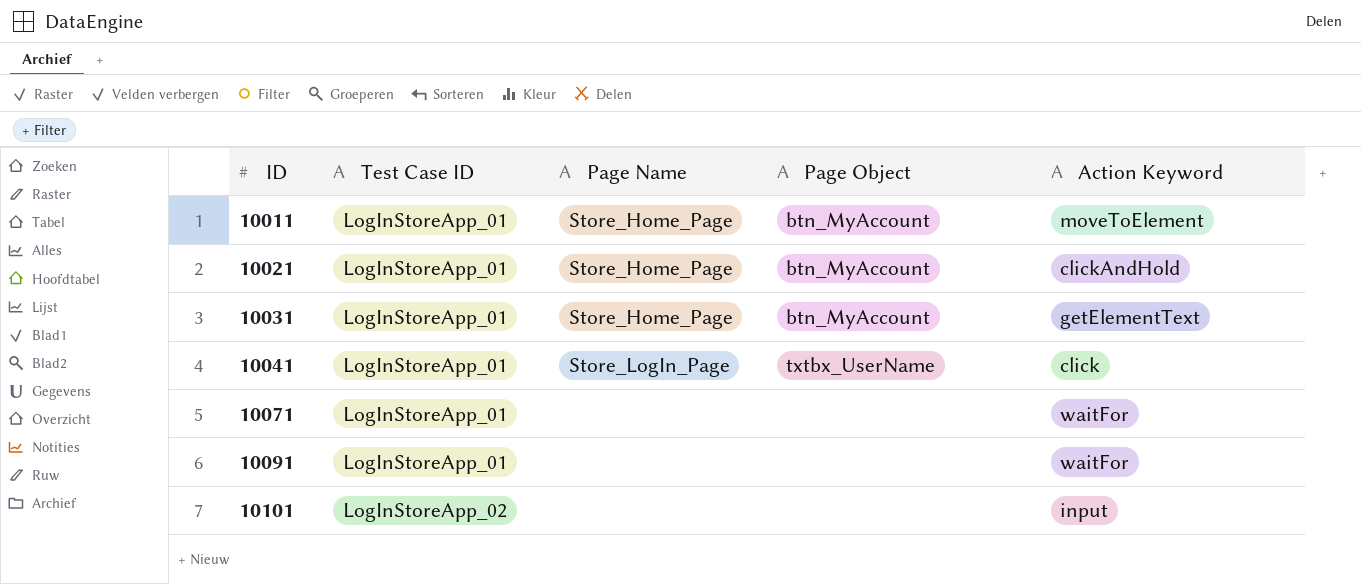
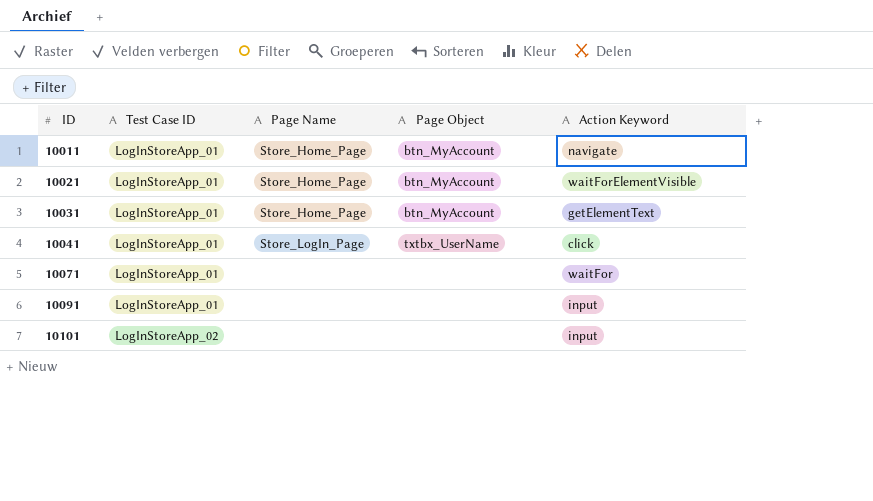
10011 | Action Keyword: moveToElement -> navigate
10021 | Action Keyword: clickAndHold -> waitForElementVisible
10091 | Action Keyword: waitFor -> input

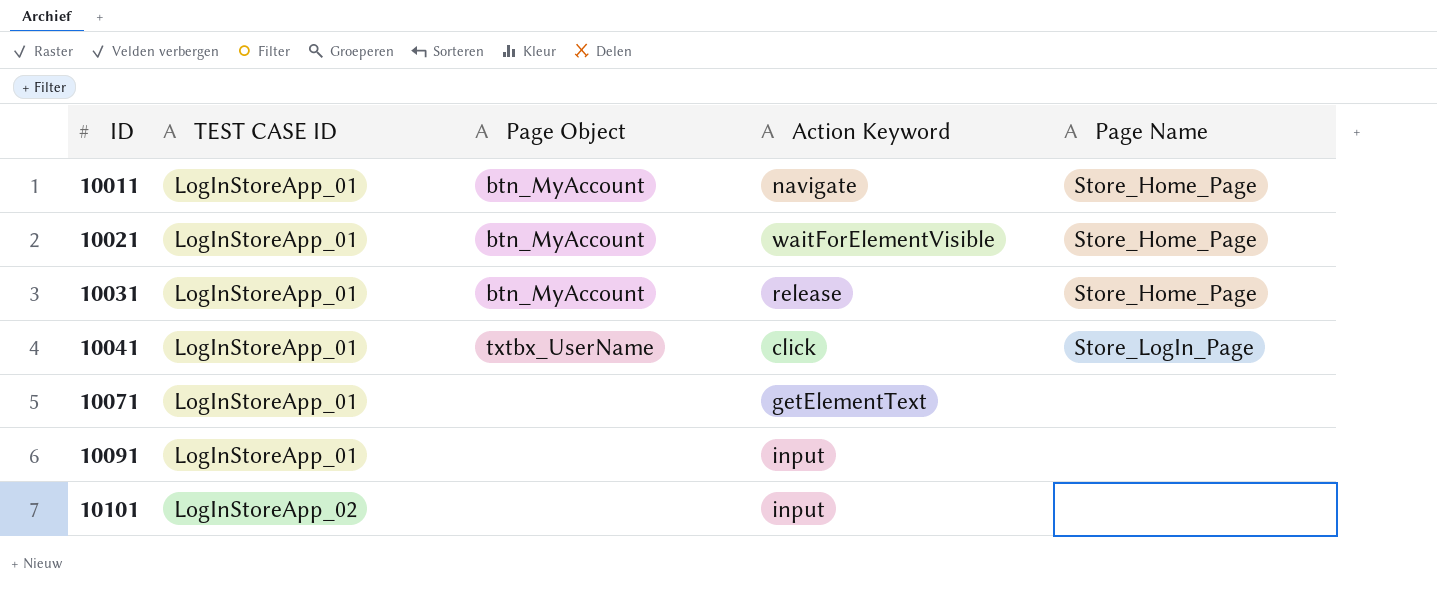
column name: Test Case ID -> TEST CASE ID
column Page Name | position: 3 -> 5
10031 | Action Keyword: getElementText -> release
10071 | Action Keyword: waitFor -> getElementText

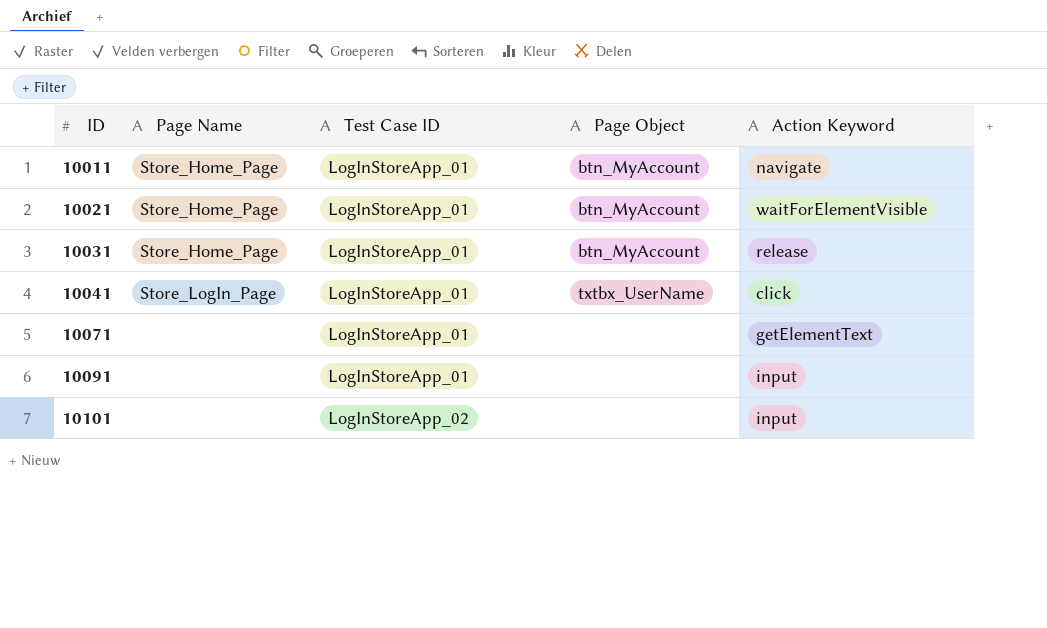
column Page Name | position: 5 -> 2
column name: TEST CASE ID -> Test Case ID

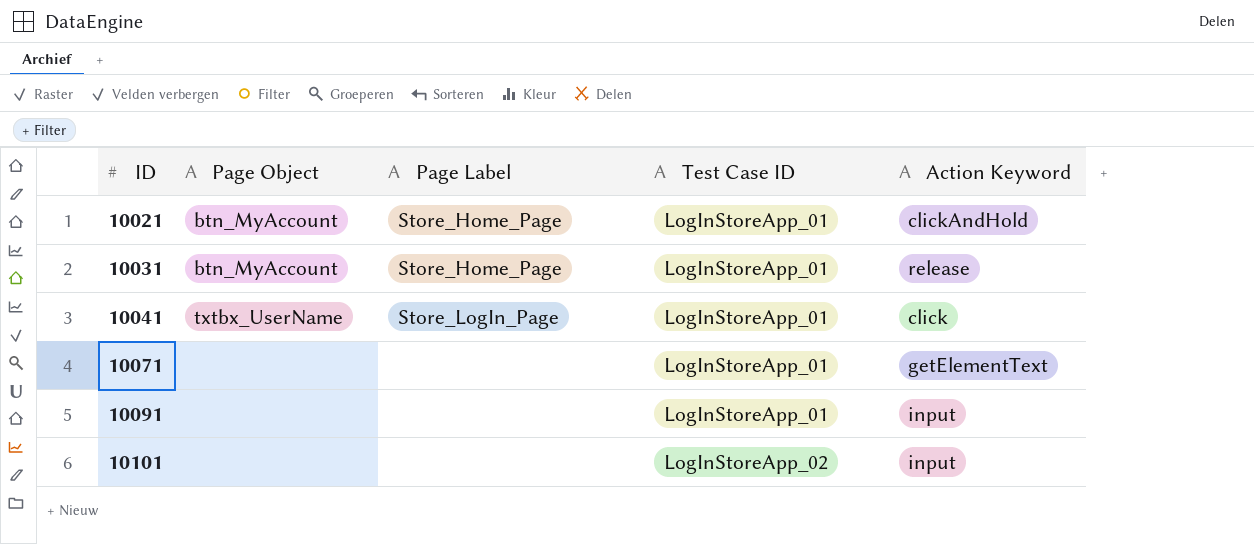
column Page Object | position: 4 -> 2
column name: Page Name -> Page Label
row 10011: Store_Home_Page | LogInStoreApp_01 | btn_MyAccount | navigate -> none
10021 | Action Keyword: waitForElementVisible -> clickAndHold

